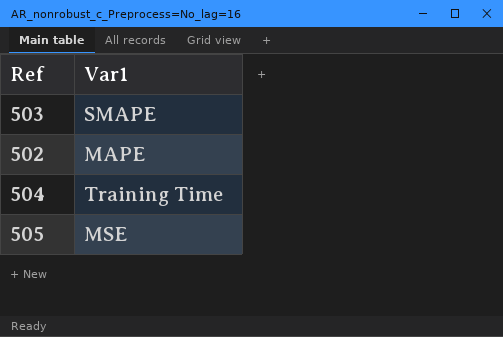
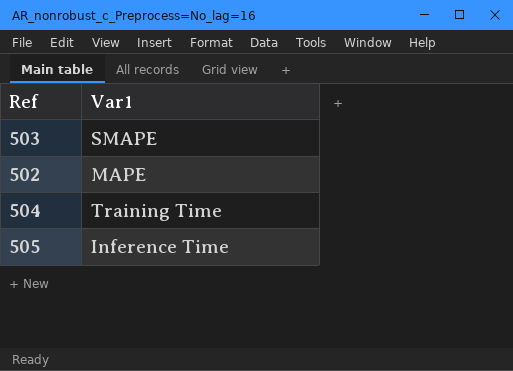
505 | Var1: MSE -> Inference Time

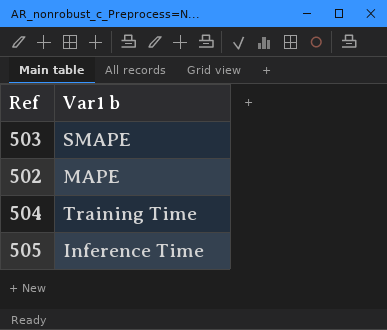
column name: Var1 -> Var1 b

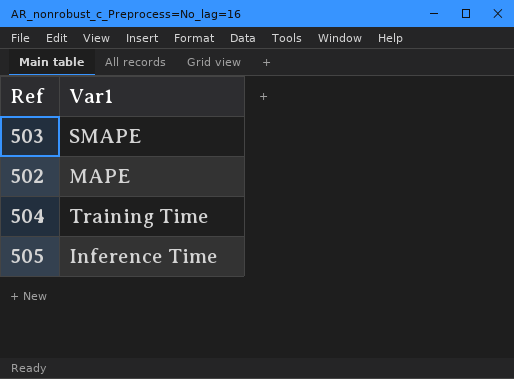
column name: Var1 b -> Var1

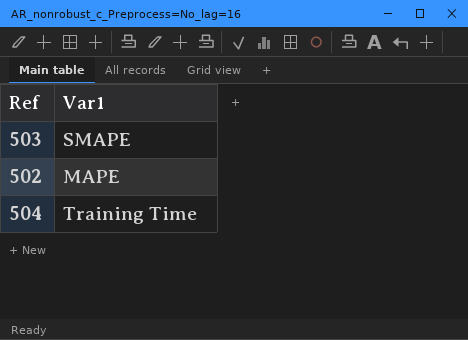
row 505: Inference Time -> none

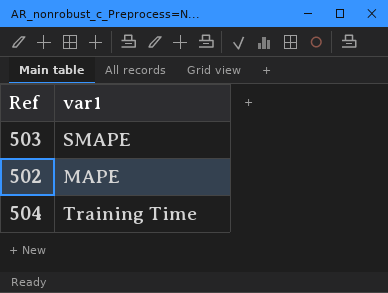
column name: Var1 -> var1

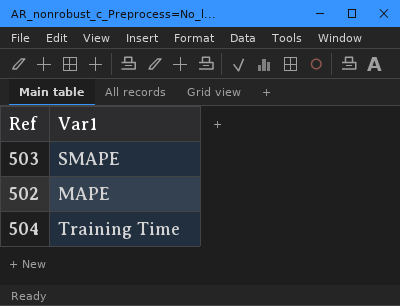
column name: var1 -> Var1

